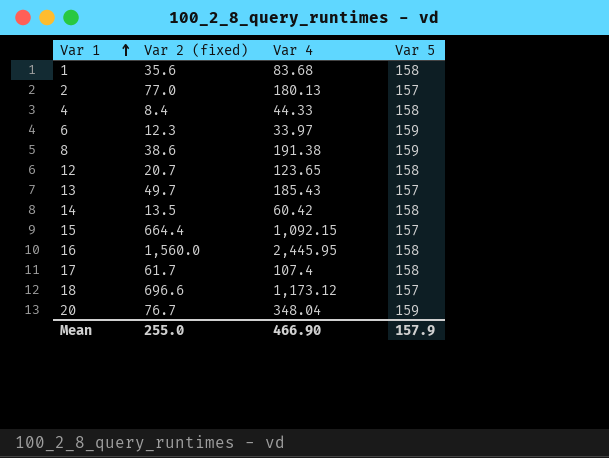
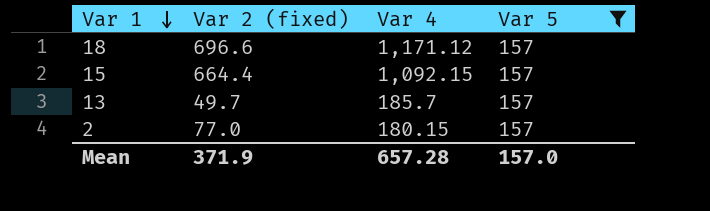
filter: none -> Var 5 = 157
row order: Var 1 ascending -> Var 1 descending
18 | Var 4: 1,173.12 -> 1,171.12
13 | Var 4: 185.43 -> 185.7
2 | Var 4: 180.13 -> 180.15
Mean | Var 2 (fixed): 255.0 -> 371.9
Mean | Var 4: 466.90 -> 657.28
Mean | Var 5: 157.9 -> 157.0

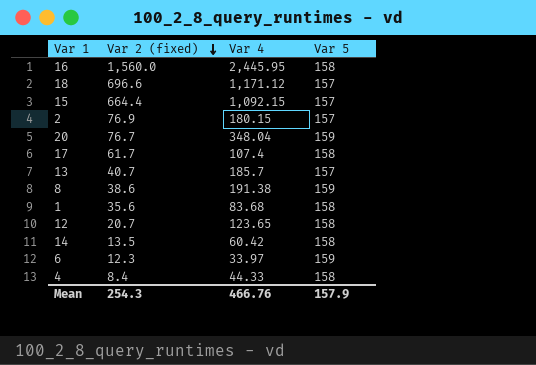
filter: Var 5 = 157 -> none
row order: Var 1 descending -> Var 2 (fixed) descending
2 | Var 2 (fixed): 77.0 -> 76.9
13 | Var 2 (fixed): 49.7 -> 40.7
Mean | Var 2 (fixed): 371.9 -> 254.3
Mean | Var 4: 657.28 -> 466.76
Mean | Var 5: 157.0 -> 157.9

